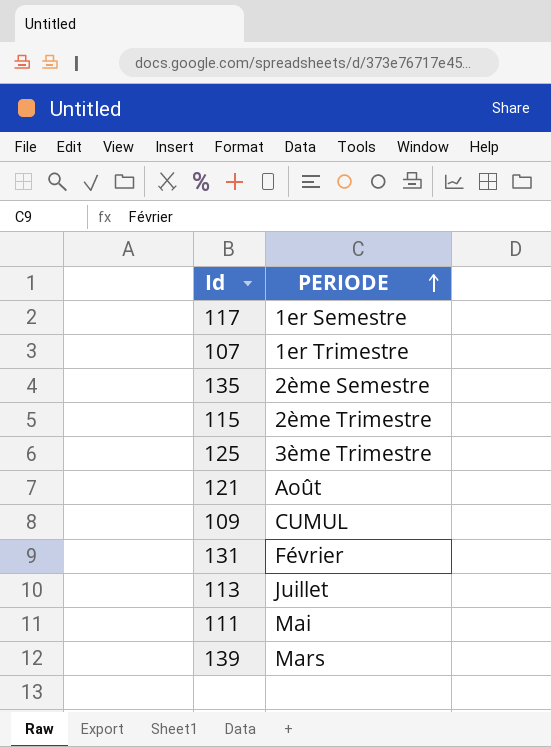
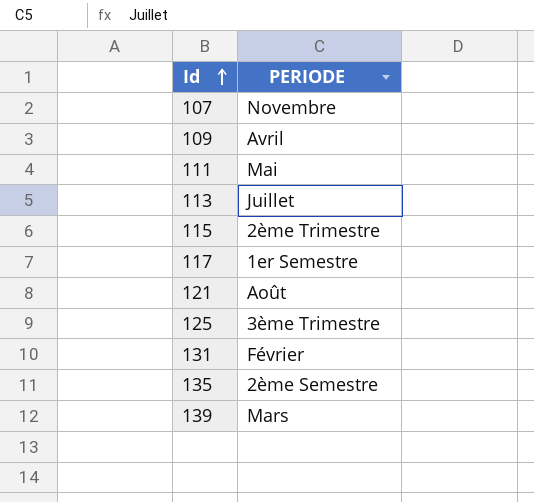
row order: PERIODE ascending -> Id ascending
107 | PERIODE: 1er Trimestre -> Novembre
109 | PERIODE: CUMUL -> Avril

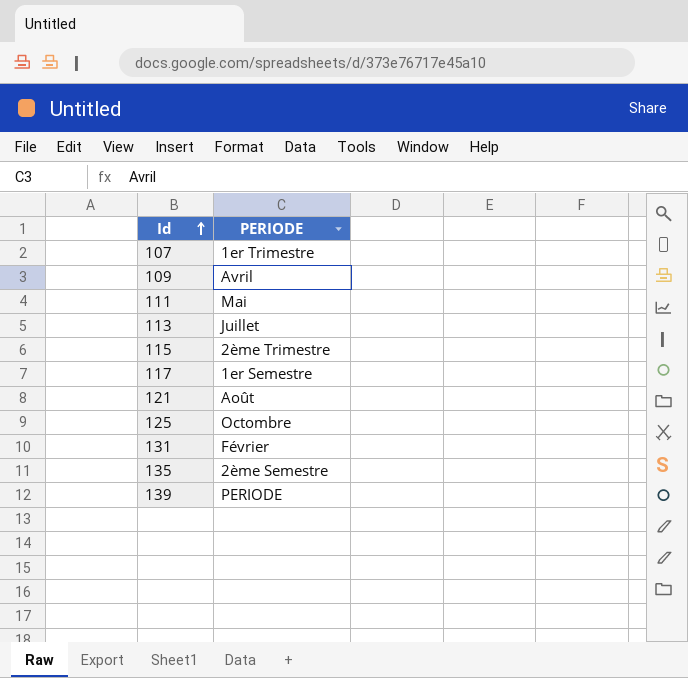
107 | PERIODE: Novembre -> 1er Trimestre
125 | PERIODE: 3ème Trimestre -> Octombre
139 | PERIODE: Mars -> PERIODE

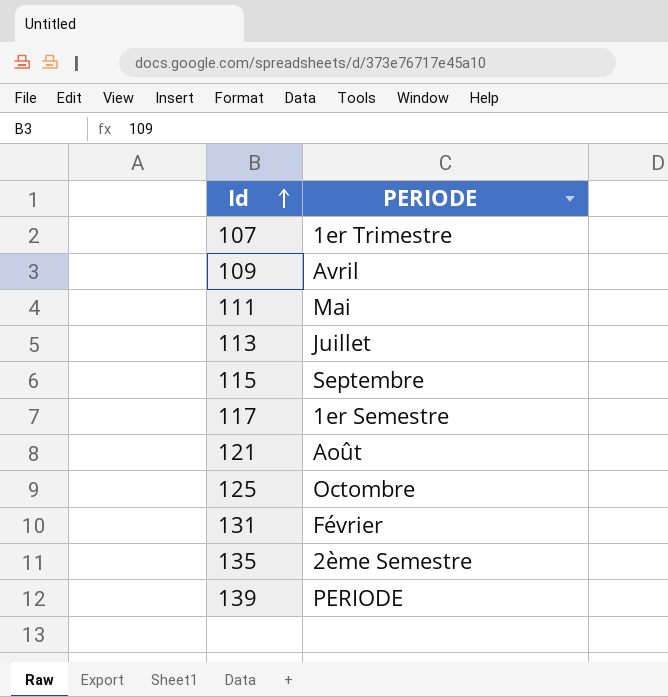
115 | PERIODE: 2ème Trimestre -> Septembre

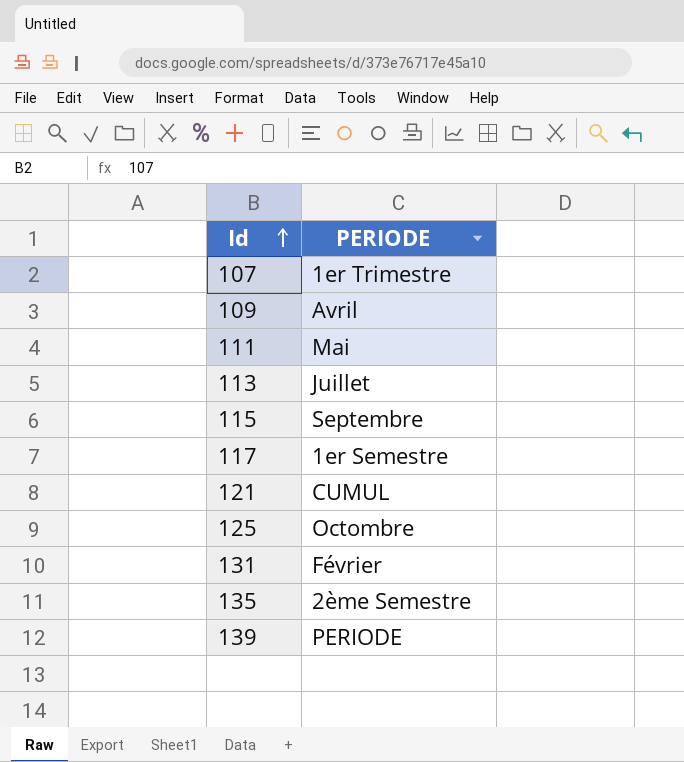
121 | PERIODE: Août -> CUMUL

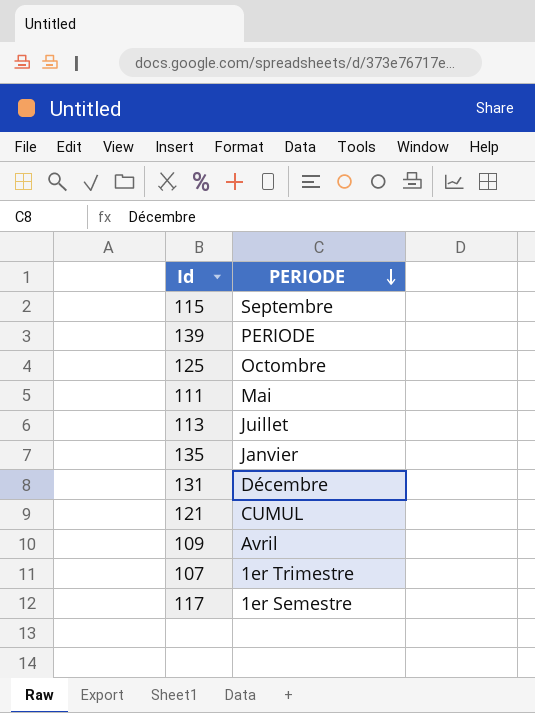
row order: Id ascending -> PERIODE descending
135 | PERIODE: 2ème Semestre -> Janvier
131 | PERIODE: Février -> Décembre

